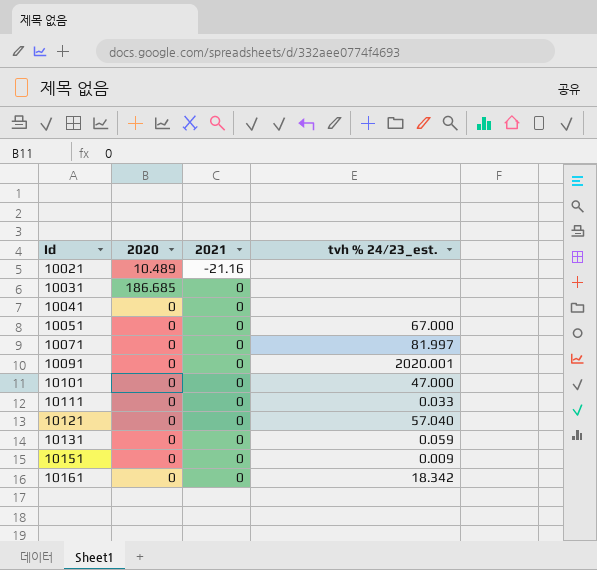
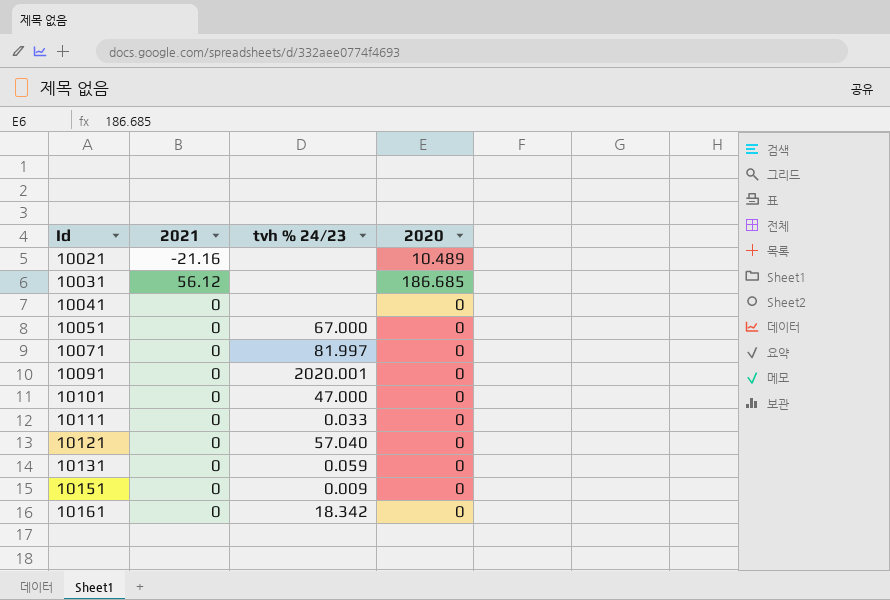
column name: tvh % 24/23_est. -> tvh % 24/23
column 2020 | position: 2 -> 4
10031 | 2021: 0 -> 56.12

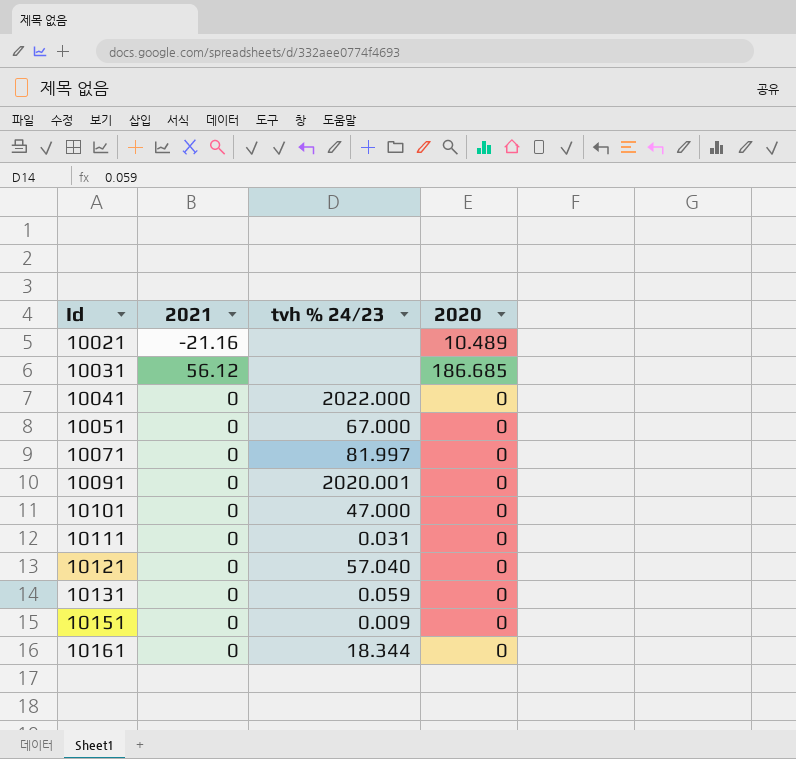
10041 | tvh % 24/23: none -> 2022.000
10111 | tvh % 24/23: 0.033 -> 0.031
10161 | tvh % 24/23: 18.342 -> 18.344

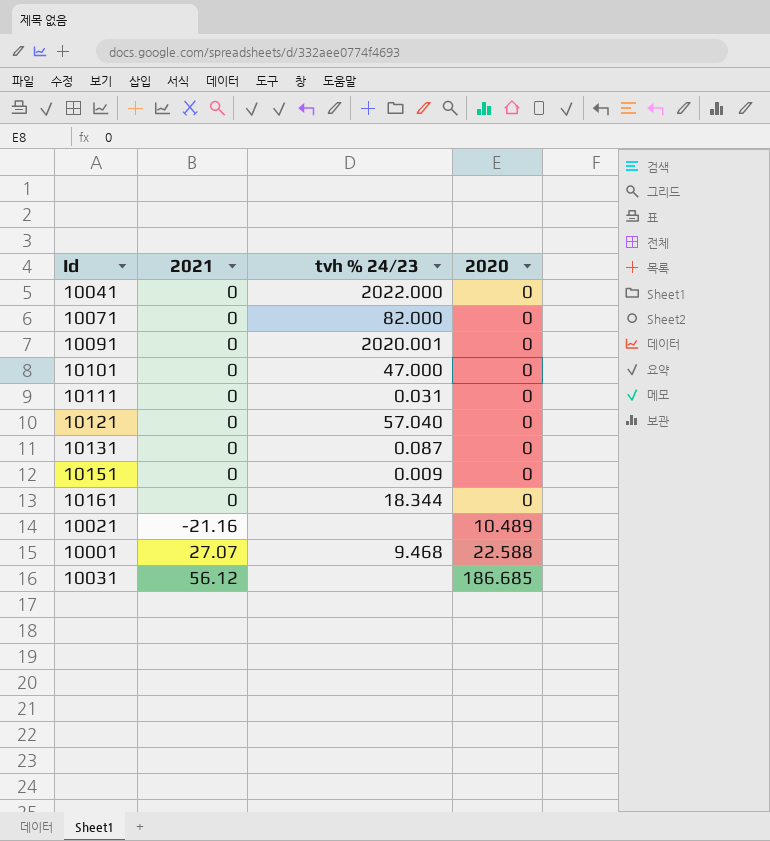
row order: Id ascending -> 2020 ascending
row 10051: 0 | 67.000 | 0 -> none
10071 | tvh % 24/23: 81.997 -> 82.000
10131 | tvh % 24/23: 0.059 -> 0.087
row 10001: none -> 27.07 | 9.468 | 22.588

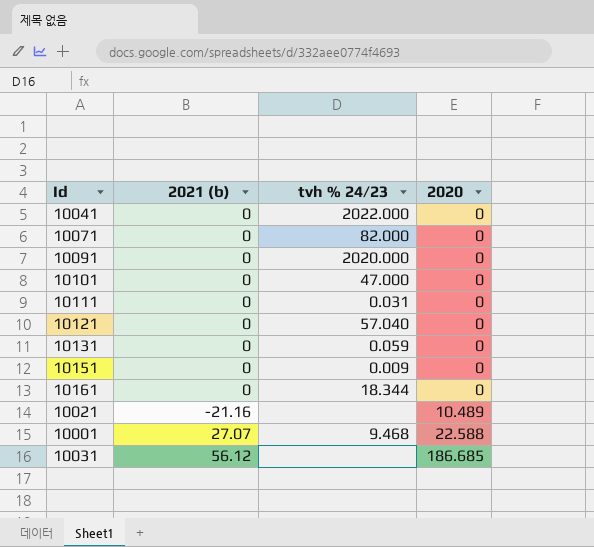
column name: 2021 -> 2021 (b)
10091 | tvh % 24/23: 2020.001 -> 2020.000
10131 | tvh % 24/23: 0.087 -> 0.059

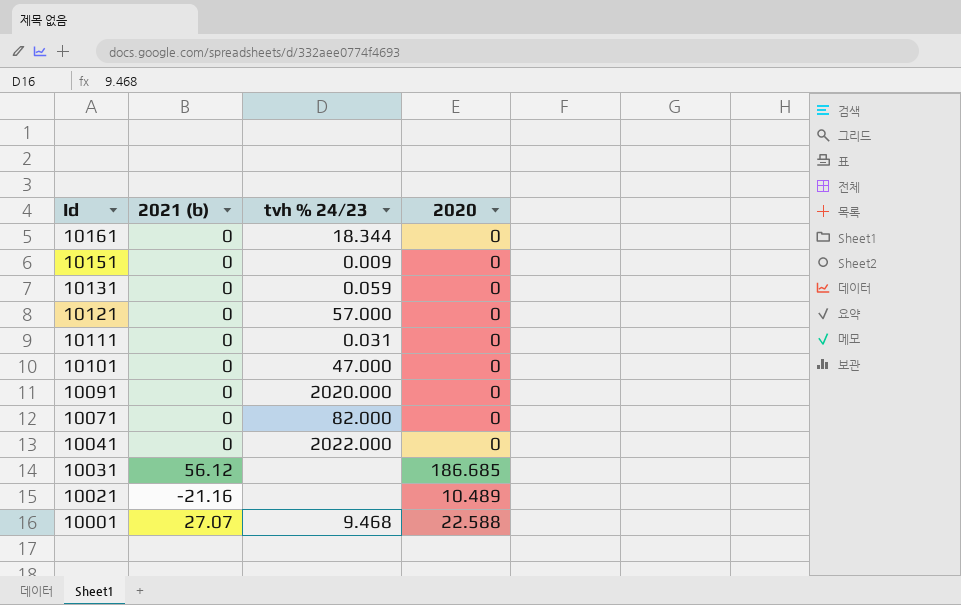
row order: 2020 ascending -> Id descending
10121 | tvh % 24/23: 57.040 -> 57.000

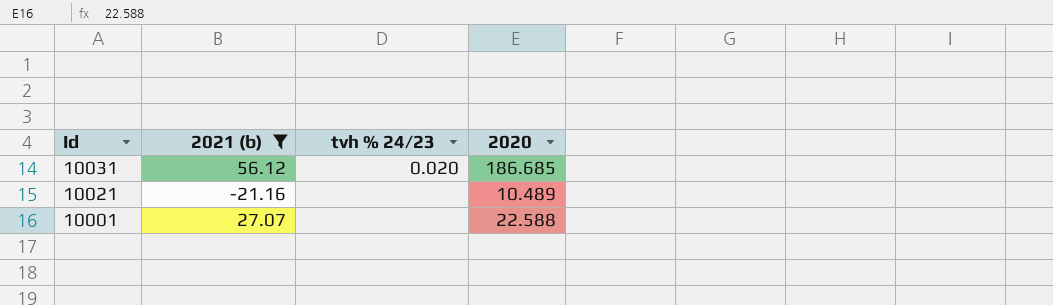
filter: none -> 2021 (b) != 0
10031 | tvh % 24/23: none -> 0.020
10001 | tvh % 24/23: 9.468 -> none

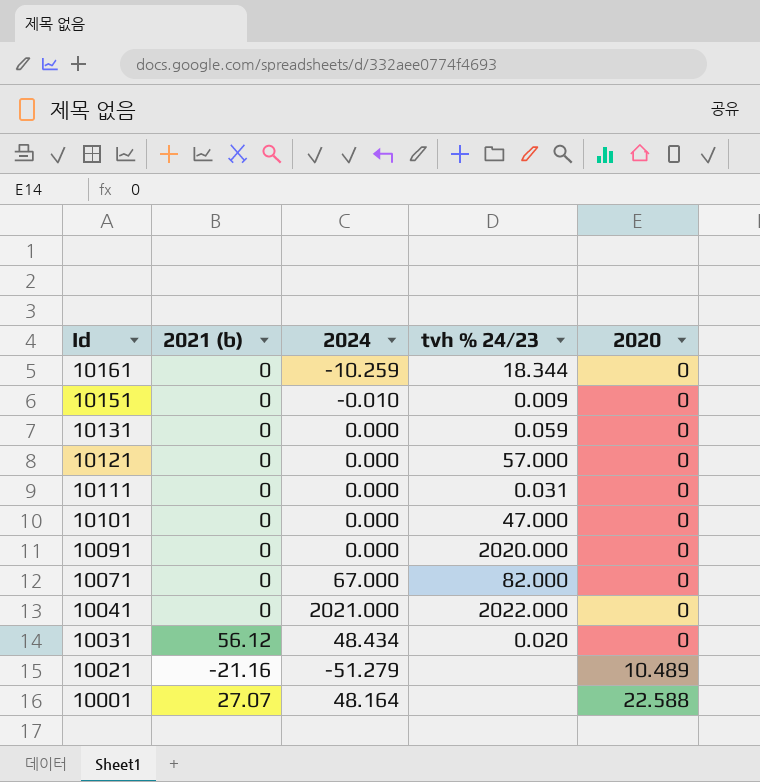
filter: 2021 (b) != 0 -> none
column 2024 | position: none -> 3
10031 | 2020: 186.685 -> 0

